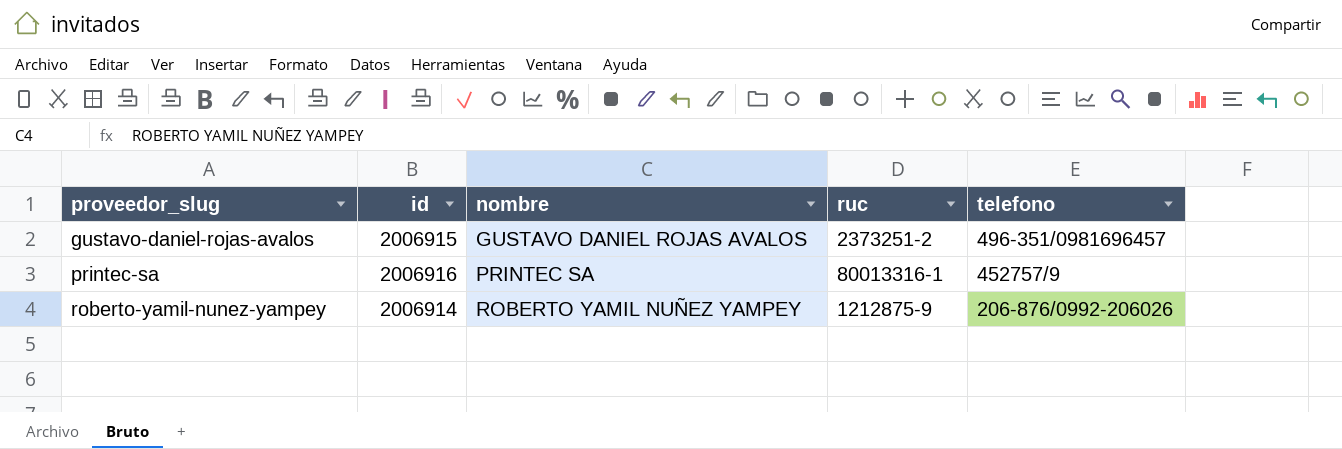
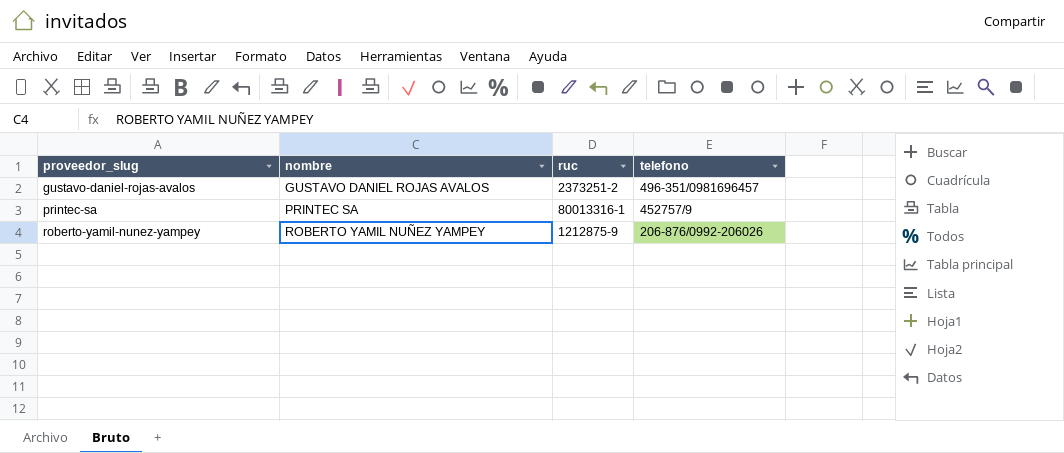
column id | position: 2 -> none

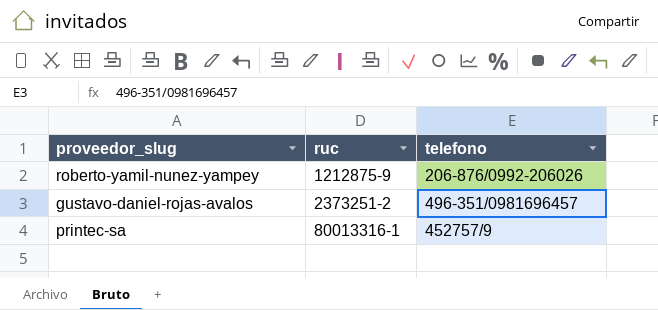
row order: proveedor_slug ascending -> ruc ascending
column nombre | position: 2 -> none

